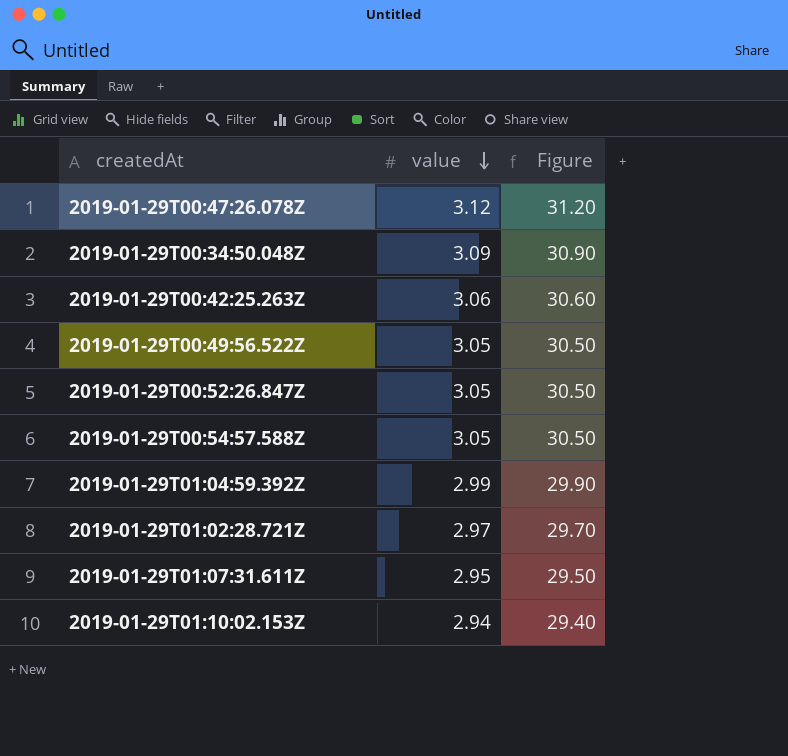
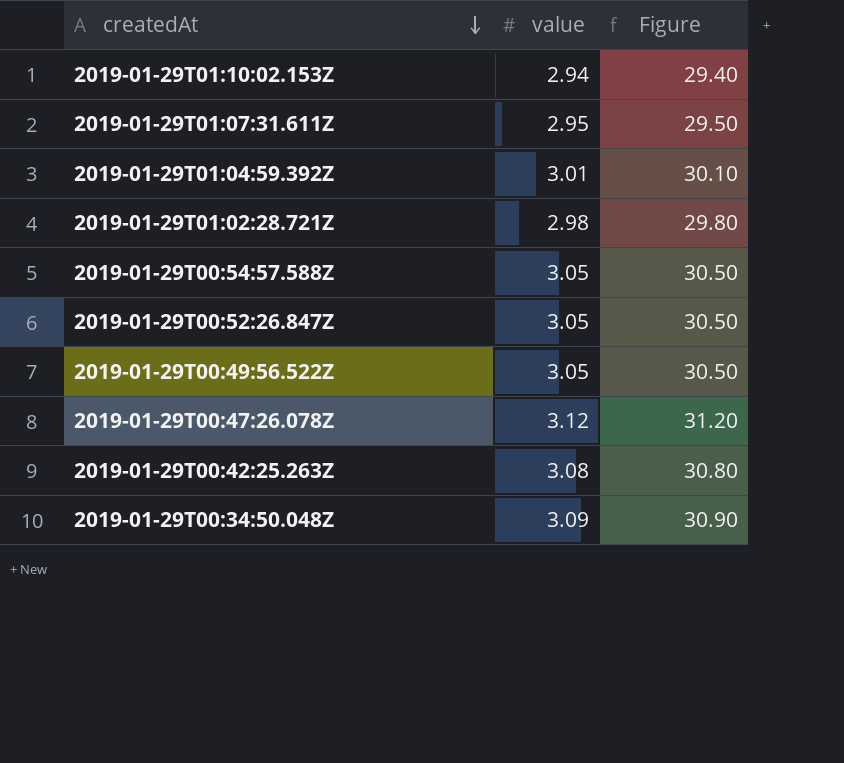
row order: value descending -> createdAt descending
2019-01-29T01:04:59.392Z | value: 2.99 -> 3.01
2019-01-29T01:04:59.392Z | Figure: 29.90 -> 30.10
2019-01-29T01:02:28.721Z | value: 2.97 -> 2.98
2019-01-29T01:02:28.721Z | Figure: 29.70 -> 29.80
2019-01-29T00:42:25.263Z | value: 3.06 -> 3.08
2019-01-29T00:42:25.263Z | Figure: 30.60 -> 30.80

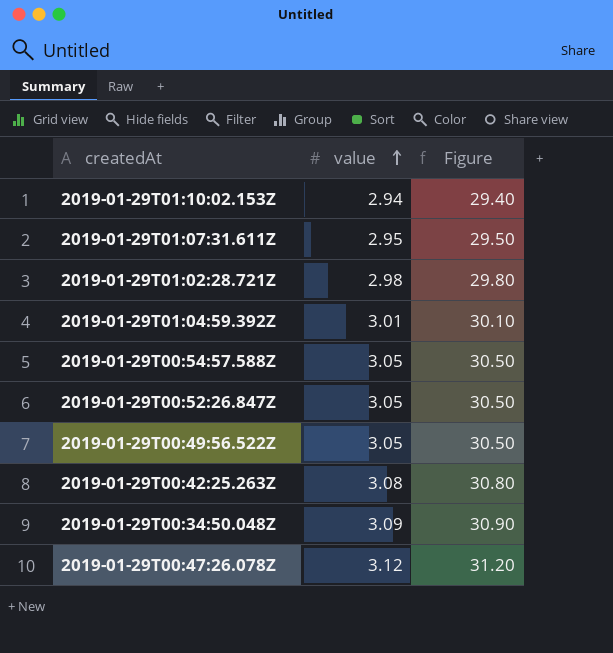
row order: createdAt descending -> value ascending

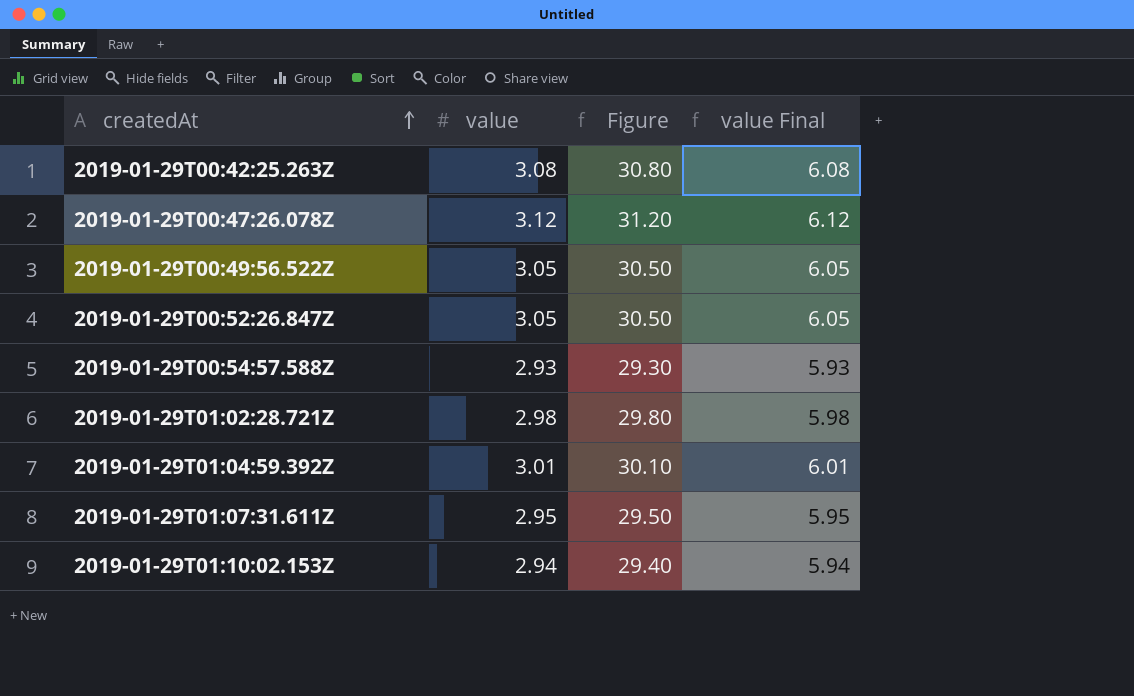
row order: value ascending -> createdAt ascending
column value Final | formula: none -> [value] + 3
row 2019-01-29T00:34:50.048Z: 3.09 | 30.90 -> none
2019-01-29T00:54:57.588Z | value: 3.05 -> 2.93
2019-01-29T00:54:57.588Z | Figure: 30.50 -> 29.30

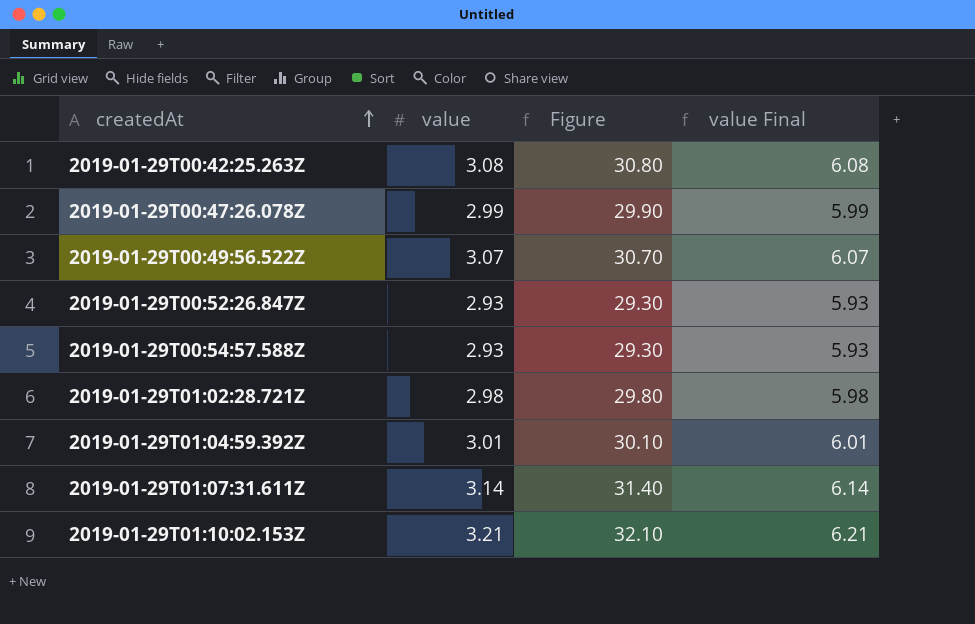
2019-01-29T00:47:26.078Z | value: 3.12 -> 2.99
2019-01-29T00:47:26.078Z | Figure: 31.20 -> 29.90
2019-01-29T00:47:26.078Z | value Final: 6.12 -> 5.99
2019-01-29T00:49:56.522Z | value: 3.05 -> 3.07
2019-01-29T00:49:56.522Z | Figure: 30.50 -> 30.70
2019-01-29T00:49:56.522Z | value Final: 6.05 -> 6.07
2019-01-29T00:52:26.847Z | value: 3.05 -> 2.93
2019-01-29T00:52:26.847Z | Figure: 30.50 -> 29.30
2019-01-29T00:52:26.847Z | value Final: 6.05 -> 5.93
2019-01-29T01:07:31.611Z | value: 2.95 -> 3.14
2019-01-29T01:07:31.611Z | Figure: 29.50 -> 31.40
2019-01-29T01:07:31.611Z | value Final: 5.95 -> 6.14
2019-01-29T01:10:02.153Z | value: 2.94 -> 3.21
2019-01-29T01:10:02.153Z | Figure: 29.40 -> 32.10
2019-01-29T01:10:02.153Z | value Final: 5.94 -> 6.21

